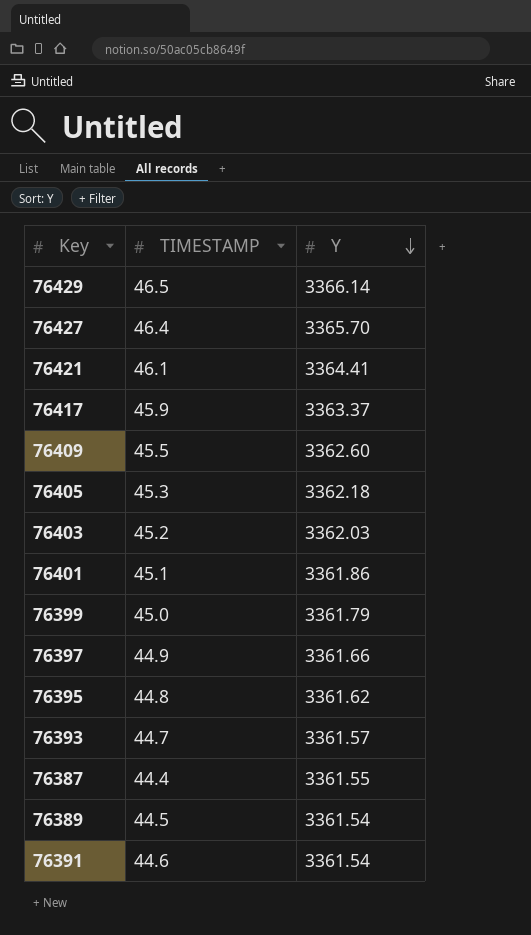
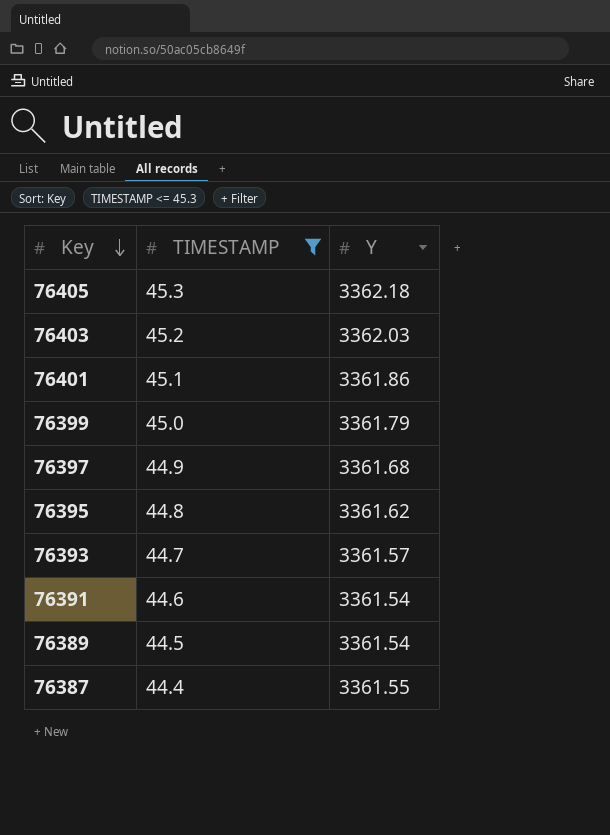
filter: none -> TIMESTAMP <= 45.3
row order: Y descending -> Key descending
76397 | Y: 3361.66 -> 3361.68

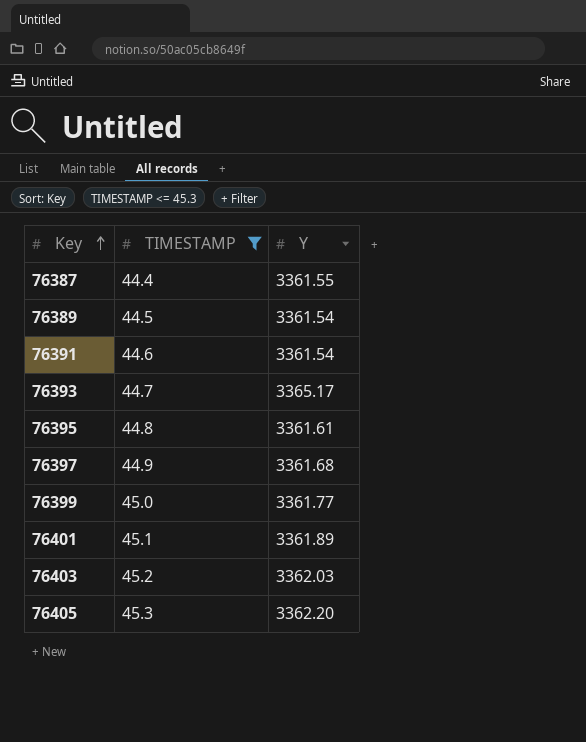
row order: Key descending -> Key ascending
76393 | Y: 3361.57 -> 3365.17
76395 | Y: 3361.62 -> 3361.61
76399 | Y: 3361.79 -> 3361.77
76401 | Y: 3361.86 -> 3361.89
76405 | Y: 3362.18 -> 3362.20

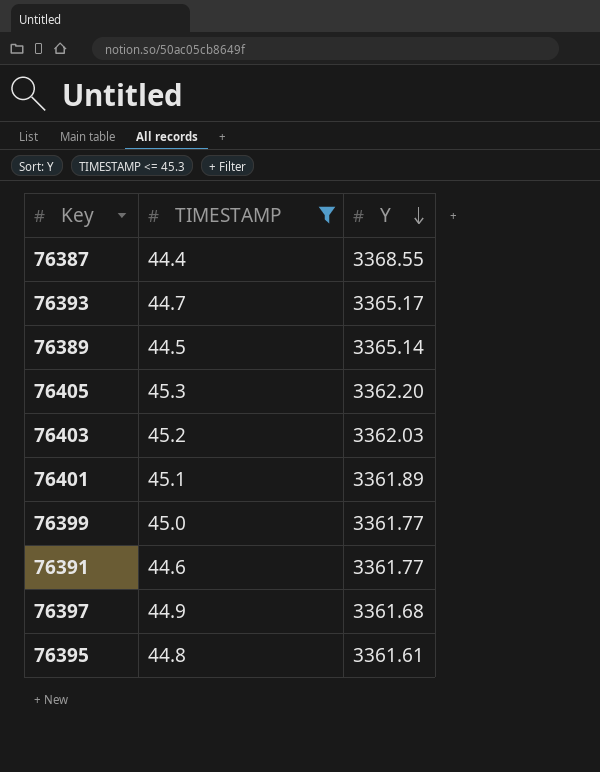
row order: Key ascending -> Y descending
76387 | Y: 3361.55 -> 3368.55
76389 | Y: 3361.54 -> 3365.14
76391 | Y: 3361.54 -> 3361.77

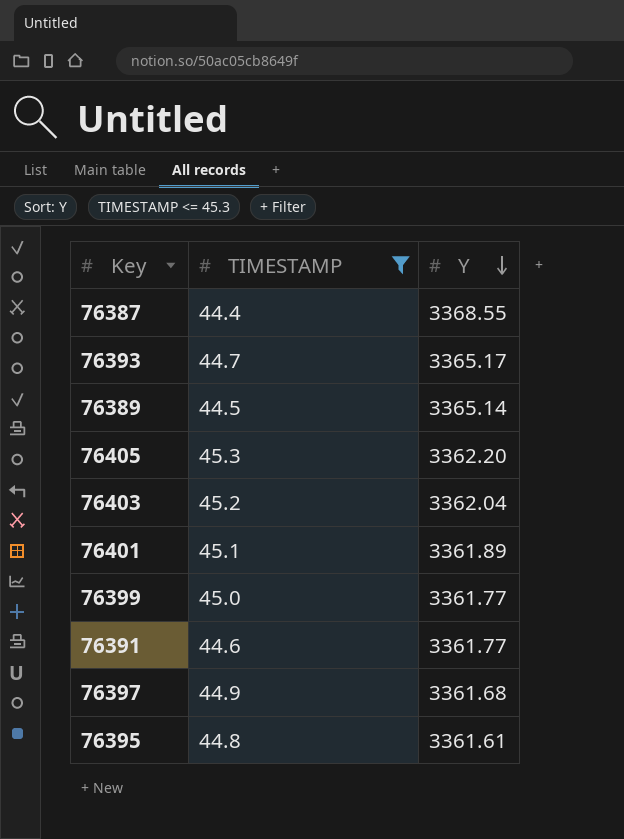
76403 | Y: 3362.03 -> 3362.04

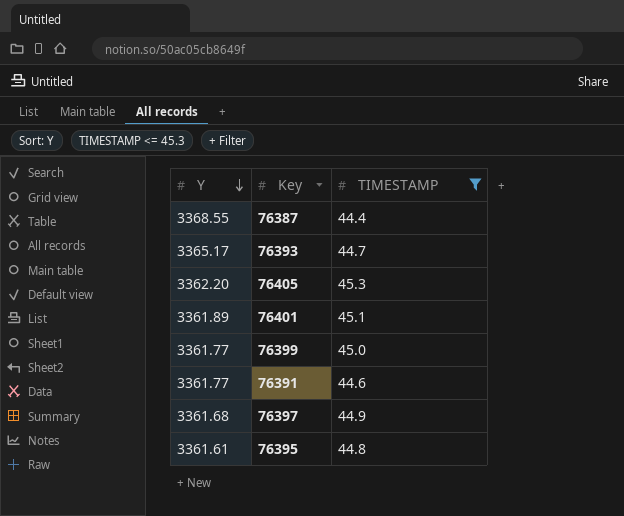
column Y | position: 3 -> 1
row 76389: 44.5 | 3365.14 -> none
row 76403: 45.2 | 3362.04 -> none

